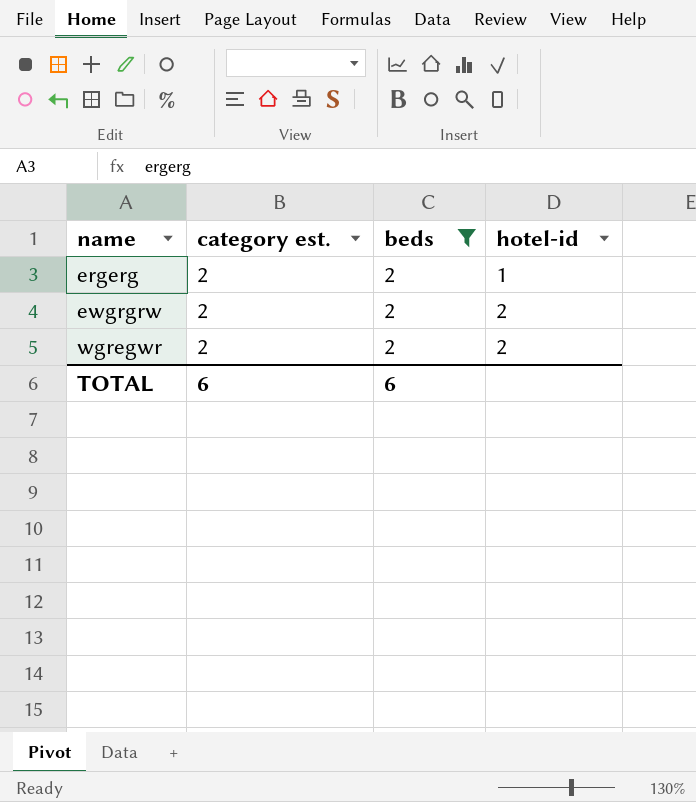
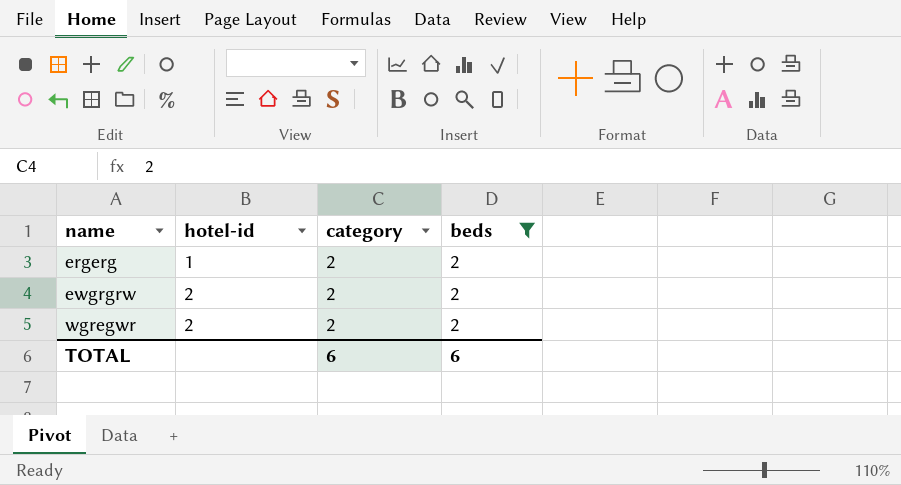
column hotel-id | position: 4 -> 2
column name: category est. -> category

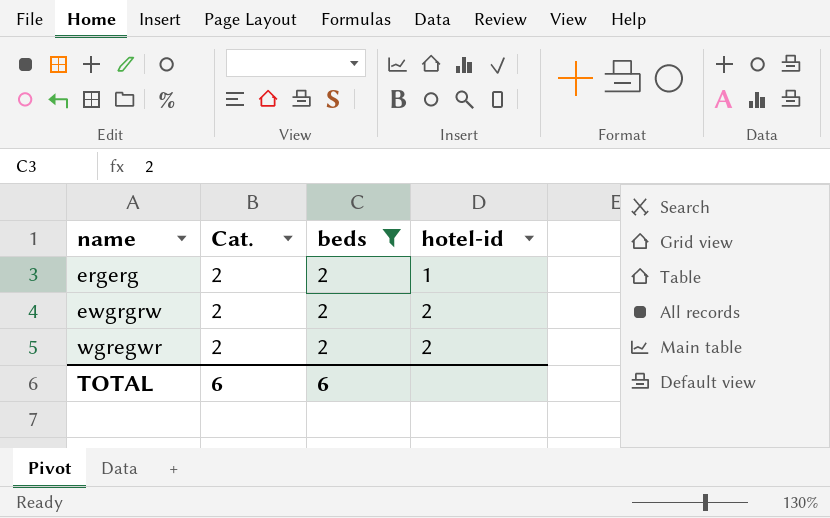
column name: category -> Cat.
column hotel-id | position: 2 -> 4

